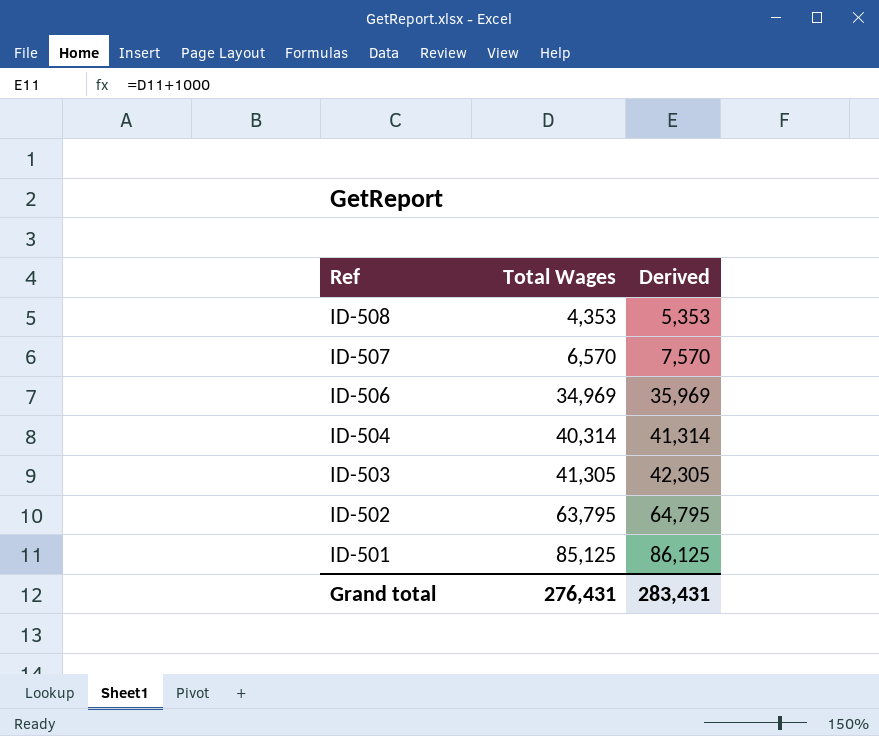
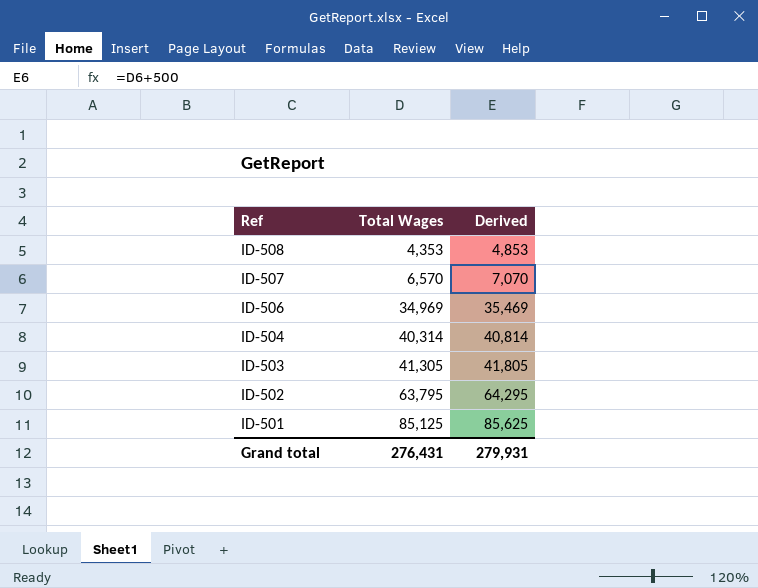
column Derived | formula: [Total Wages] + 1000 -> [Total Wages] + 500
Grand total | Derived: 283,431 -> 279,931

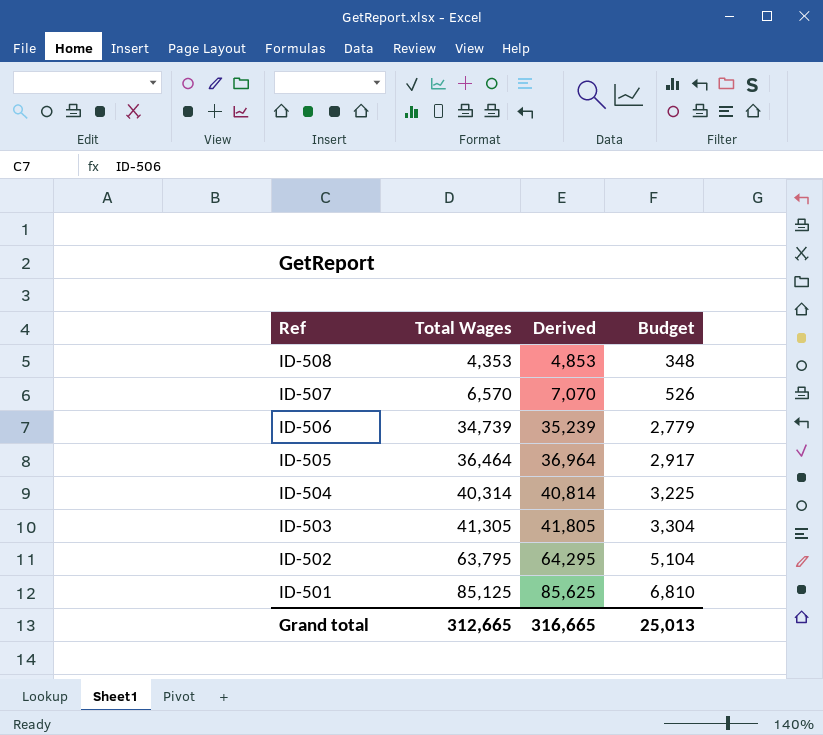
column Budget | formula: none -> [Total Wages] * 0.08
ID-506 | Total Wages: 34,969 -> 34,739
ID-506 | Derived: 35,469 -> 35,239
row ID-505: none -> 36,464 | 36,964 | 2,917
Grand total | Total Wages: 276,431 -> 312,665
Grand total | Derived: 279,931 -> 316,665

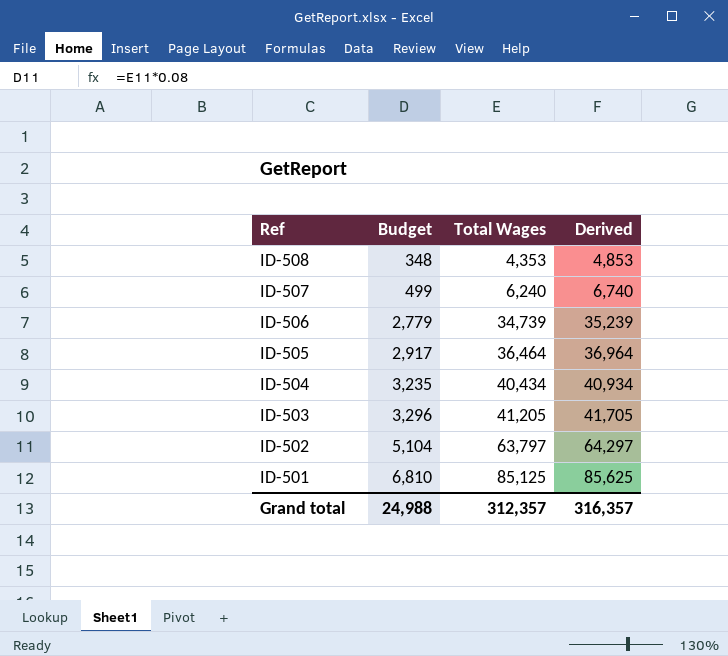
column Budget | position: 4 -> 2
ID-507 | Budget: 526 -> 499
ID-507 | Total Wages: 6,570 -> 6,240
ID-507 | Derived: 7,070 -> 6,740
ID-504 | Budget: 3,225 -> 3,235
ID-504 | Total Wages: 40,314 -> 40,434
ID-504 | Derived: 40,814 -> 40,934
ID-503 | Budget: 3,304 -> 3,296
ID-503 | Total Wages: 41,305 -> 41,205
ID-503 | Derived: 41,805 -> 41,705
ID-502 | Total Wages: 63,795 -> 63,797
ID-502 | Derived: 64,295 -> 64,297
Grand total | Budget: 25,013 -> 24,988
Grand total | Total Wages: 312,665 -> 312,357
Grand total | Derived: 316,665 -> 316,357

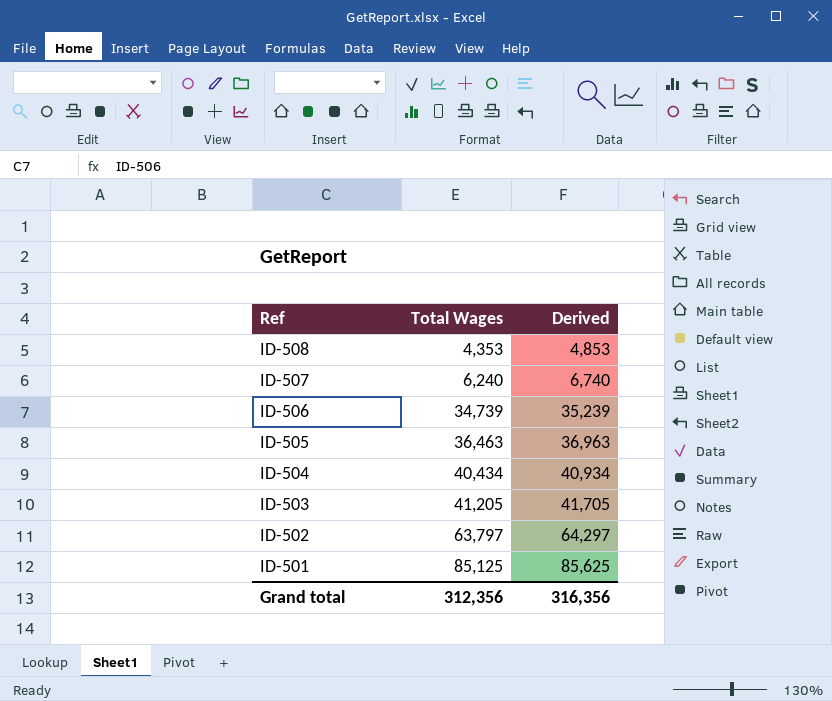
column Budget | formula: [Total Wages] * 0.08 -> none
ID-505 | Total Wages: 36,464 -> 36,463
ID-505 | Derived: 36,964 -> 36,963
Grand total | Total Wages: 312,357 -> 312,356
Grand total | Derived: 316,357 -> 316,356

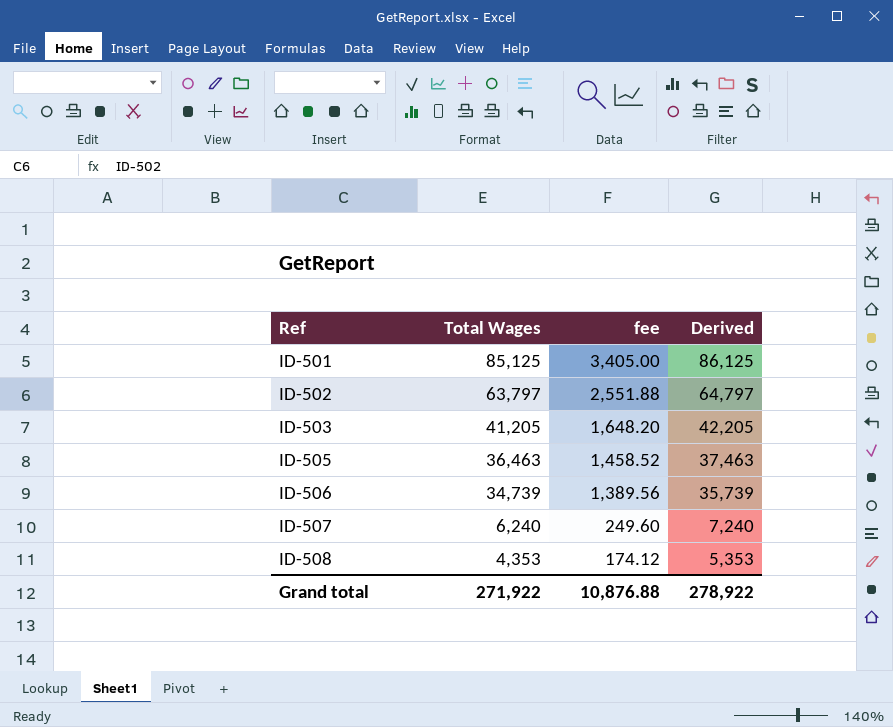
row order: Ref descending -> Ref ascending
column fee | formula: none -> [Total Wages] * 0.04
column Derived | formula: [Total Wages] + 500 -> [Total Wages] + 1000
row ID-504: 40,434 | 40,934 -> none
Grand total | Total Wages: 312,356 -> 271,922
Grand total | Derived: 316,356 -> 278,922

